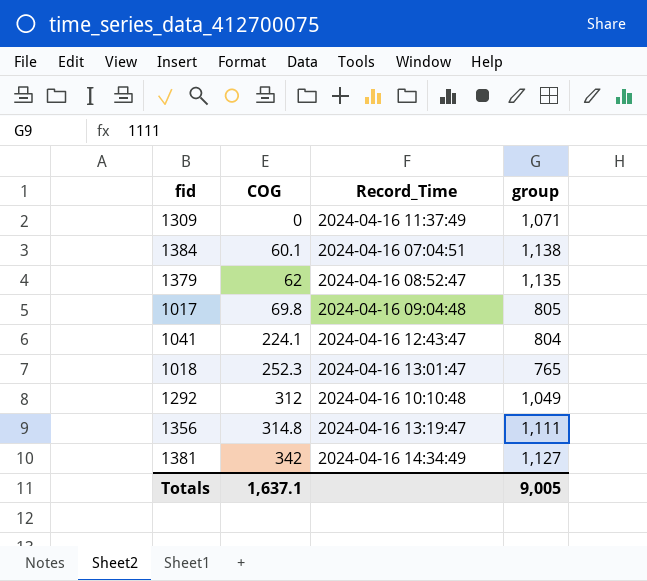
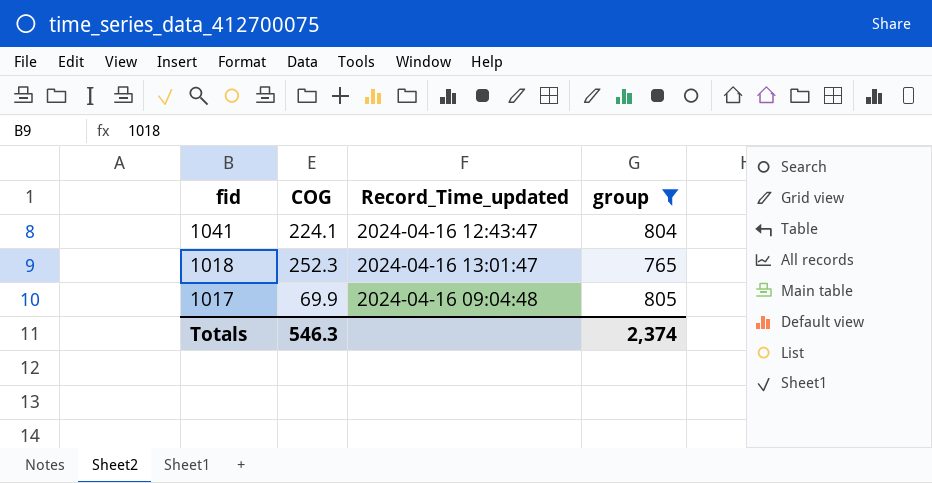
filter: none -> group <= 805
row order: COG ascending -> fid descending
column name: Record_Time -> Record_Time_updated
1017 | COG: 69.8 -> 69.9
Totals | COG: 1,637.1 -> 546.3
Totals | group: 9,005 -> 2,374

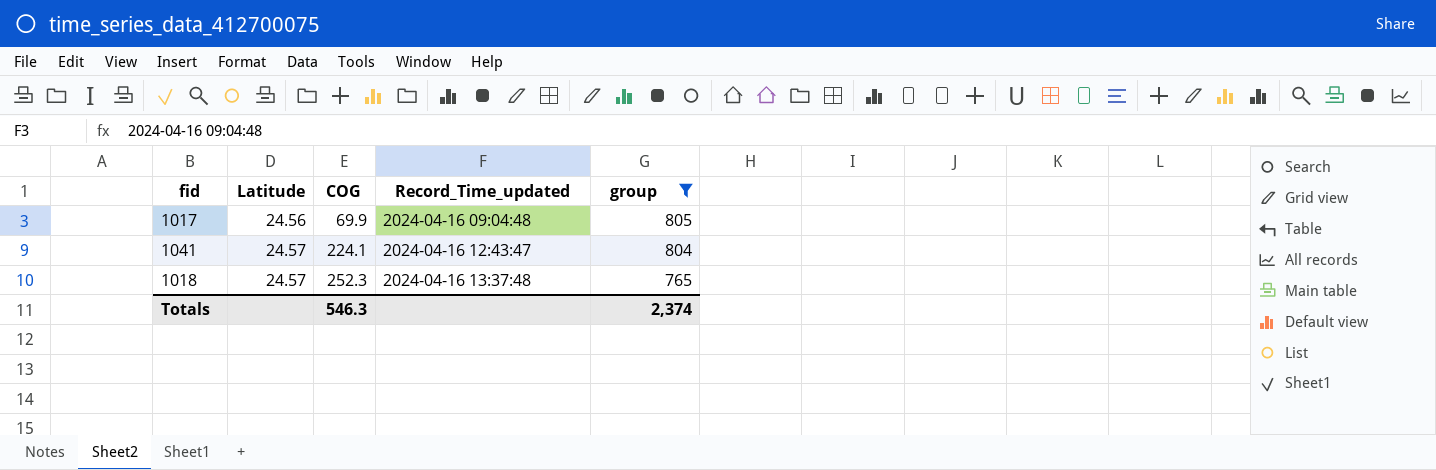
row order: fid descending -> Latitude ascending
column Latitude | position: none -> 2
1018 | Record_Time_updated: 2024-04-16 13:01:47 -> 2024-04-16 13:37:48

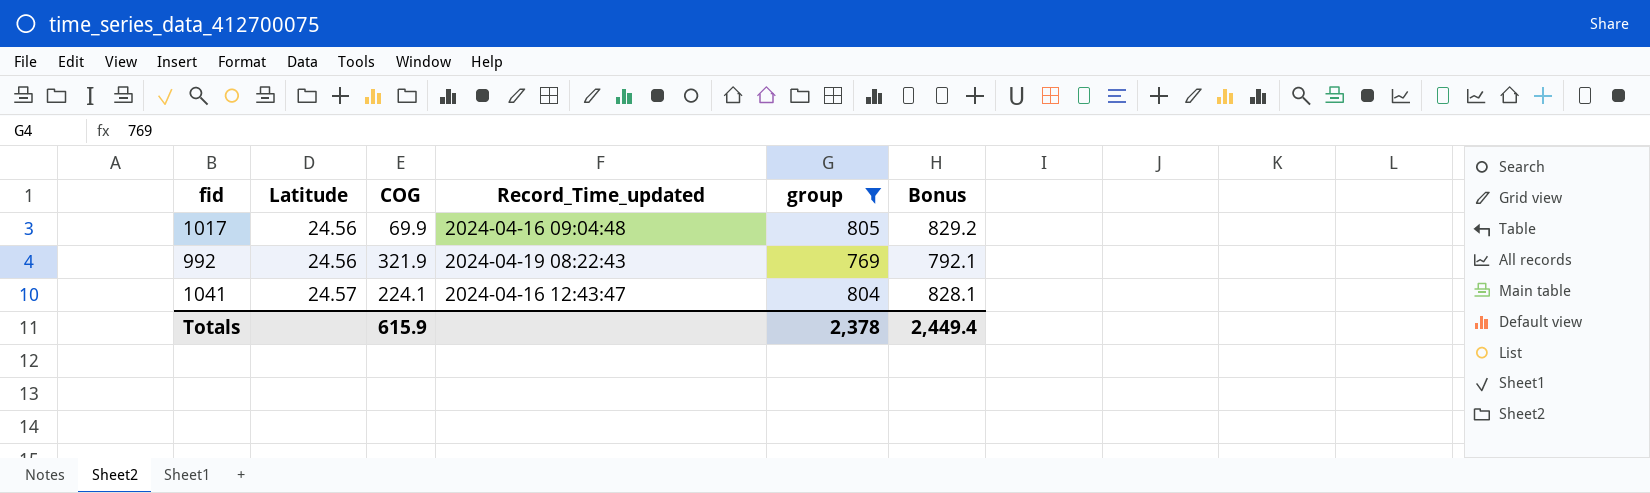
column Bonus | formula: none -> [group] * 1.03
row 1018: 24.57 | 252.3 | 2024-04-16 13:37:48 | 765 -> none
row 992: none -> 24.56 | 321.9 | 2024-04-19 08:22:43 | 769 | 792.1
Totals | COG: 546.3 -> 615.9
Totals | group: 2,374 -> 2,378

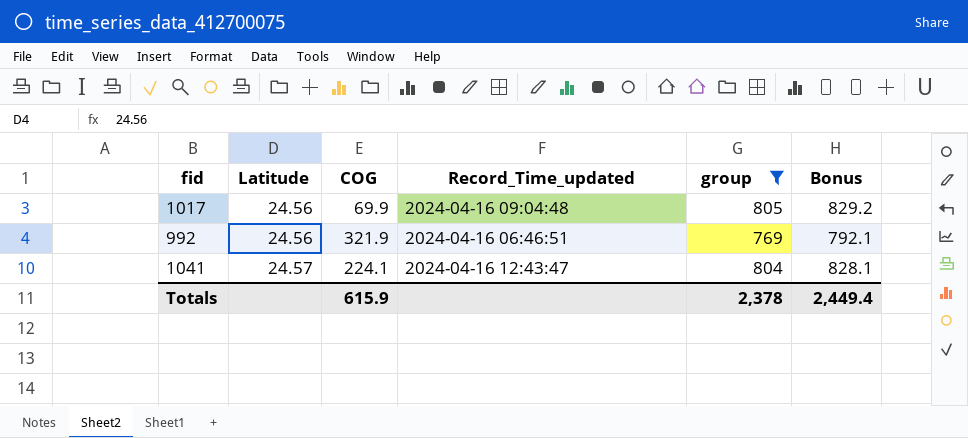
992 | Record_Time_updated: 2024-04-19 08:22:43 -> 2024-04-16 06:46:51

